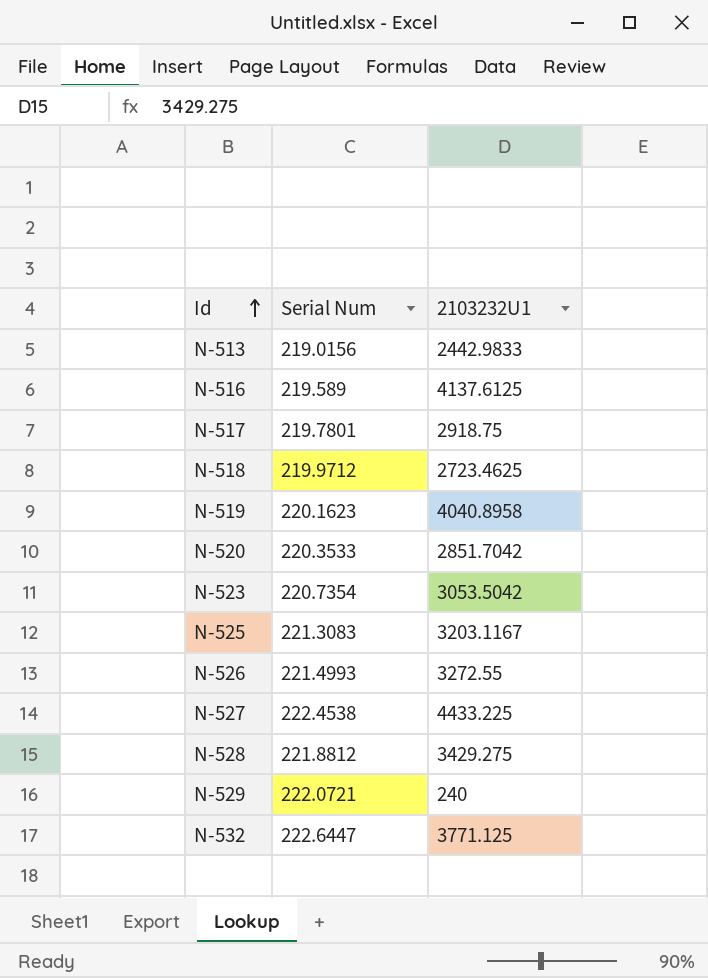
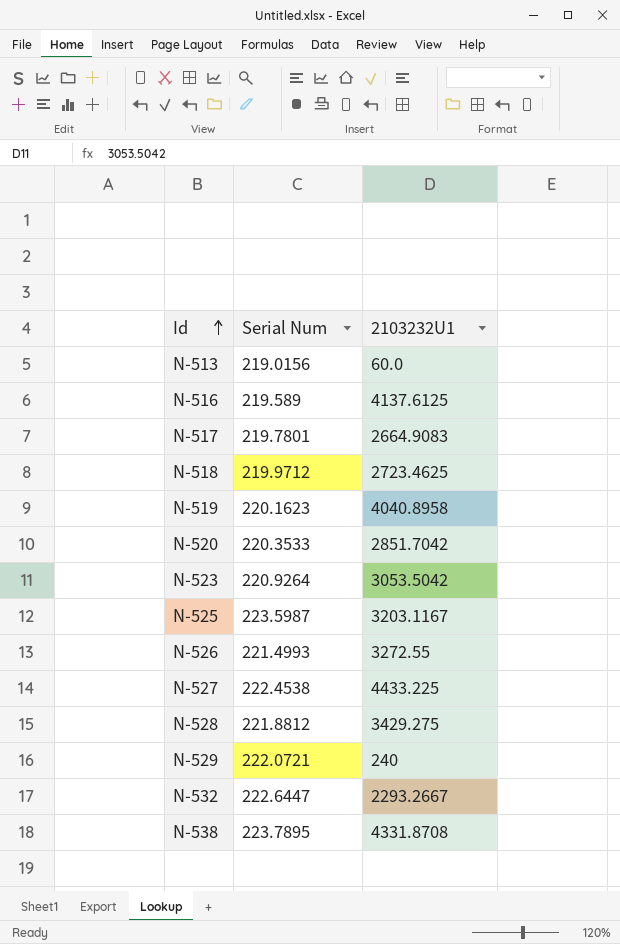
N-513 | 2103232U1: 2442.9833 -> 60.0
N-517 | 2103232U1: 2918.75 -> 2664.9083
N-523 | Serial Num: 220.7354 -> 220.9264
N-525 | Serial Num: 221.3083 -> 223.5987
N-532 | 2103232U1: 3771.125 -> 2293.2667
row N-538: none -> 223.7895 | 4331.8708

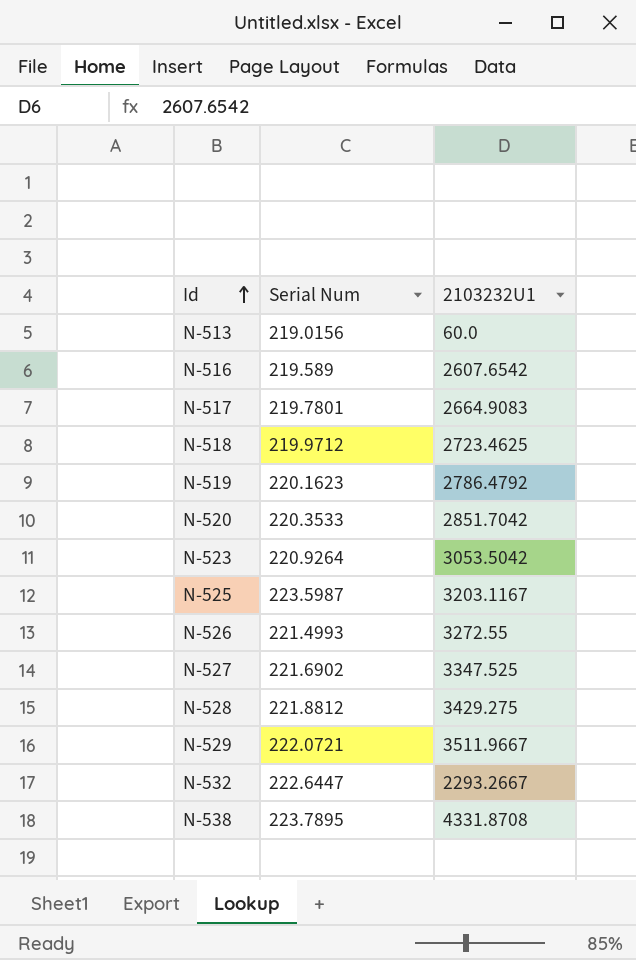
N-516 | 2103232U1: 4137.6125 -> 2607.6542
N-519 | 2103232U1: 4040.8958 -> 2786.4792
N-527 | Serial Num: 222.4538 -> 221.6902
N-527 | 2103232U1: 4433.225 -> 3347.525
N-529 | 2103232U1: 240 -> 3511.9667

